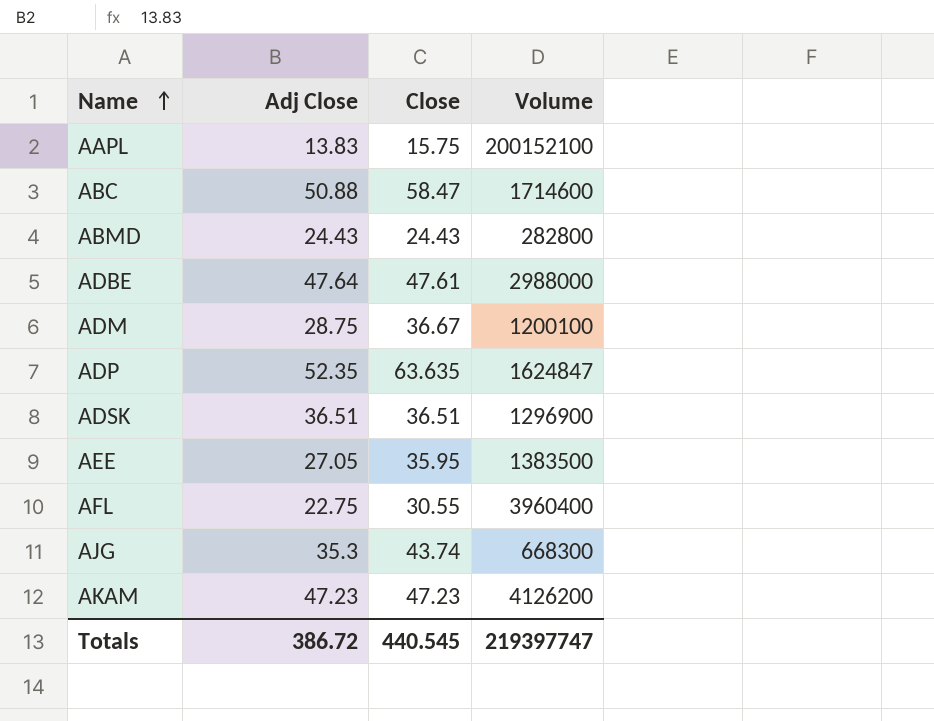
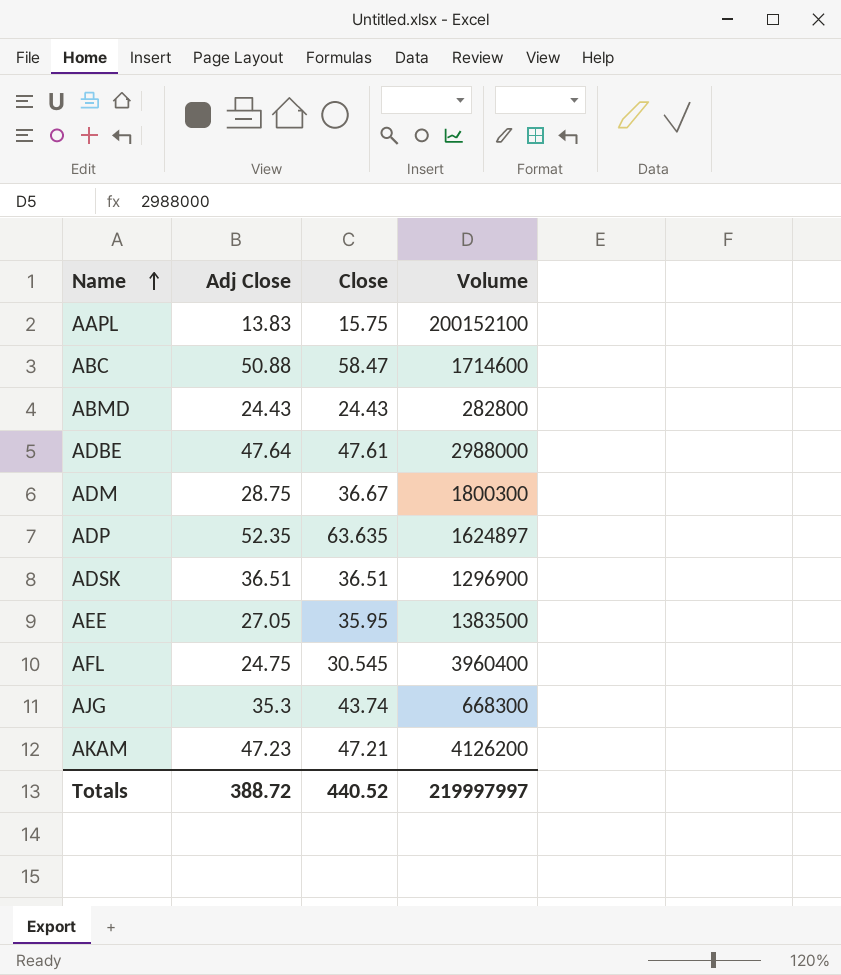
ADM | Volume: 1200100 -> 1800300
ADP | Volume: 1624847 -> 1624897
AFL | Adj Close: 22.75 -> 24.75
AFL | Close: 30.55 -> 30.545
AKAM | Close: 47.23 -> 47.21
Totals | Adj Close: 386.72 -> 388.72
Totals | Close: 440.545 -> 440.52
Totals | Volume: 219397747 -> 219997997

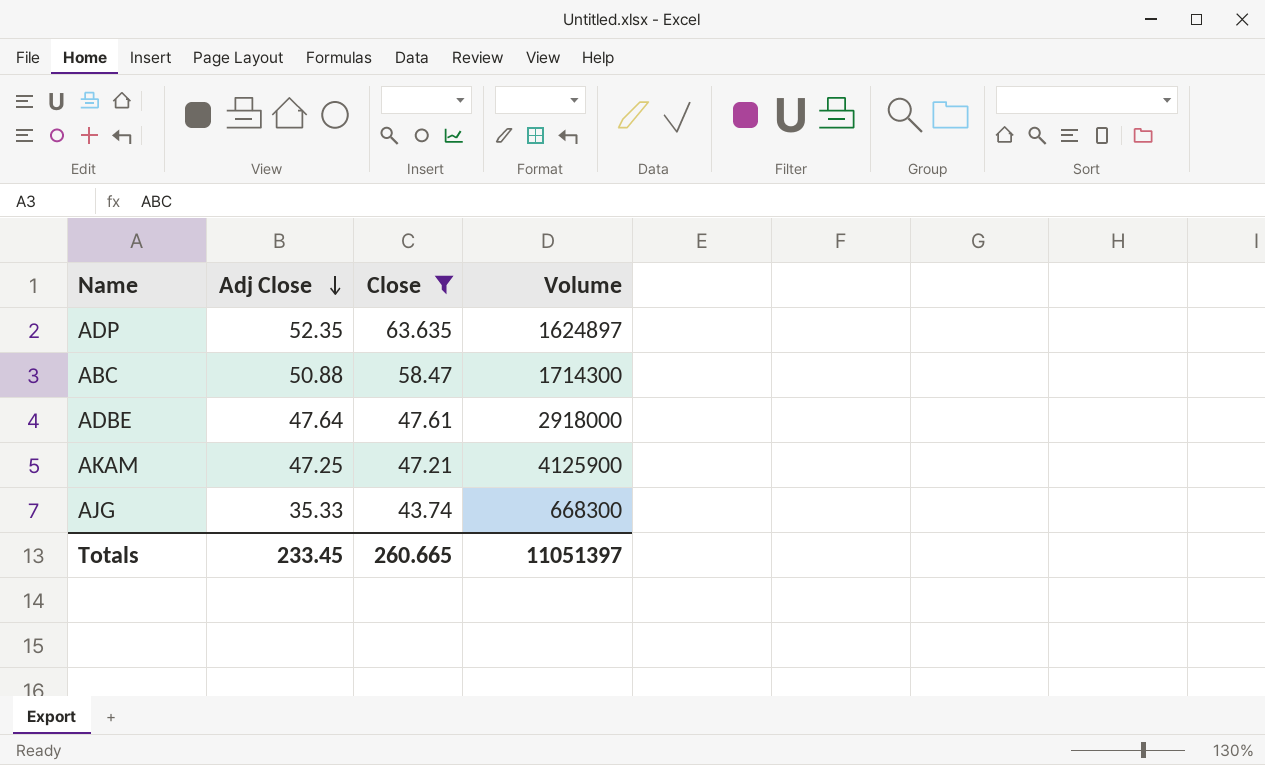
filter: none -> Close >= 43.74
row order: Name ascending -> Adj Close descending
ABC | Volume: 1714600 -> 1714300
ADBE | Volume: 2988000 -> 2918000
AKAM | Adj Close: 47.23 -> 47.25
AKAM | Volume: 4126200 -> 4125900
AJG | Adj Close: 35.3 -> 35.33
Totals | Adj Close: 388.72 -> 233.45
Totals | Close: 440.52 -> 260.665
Totals | Volume: 219997997 -> 11051397

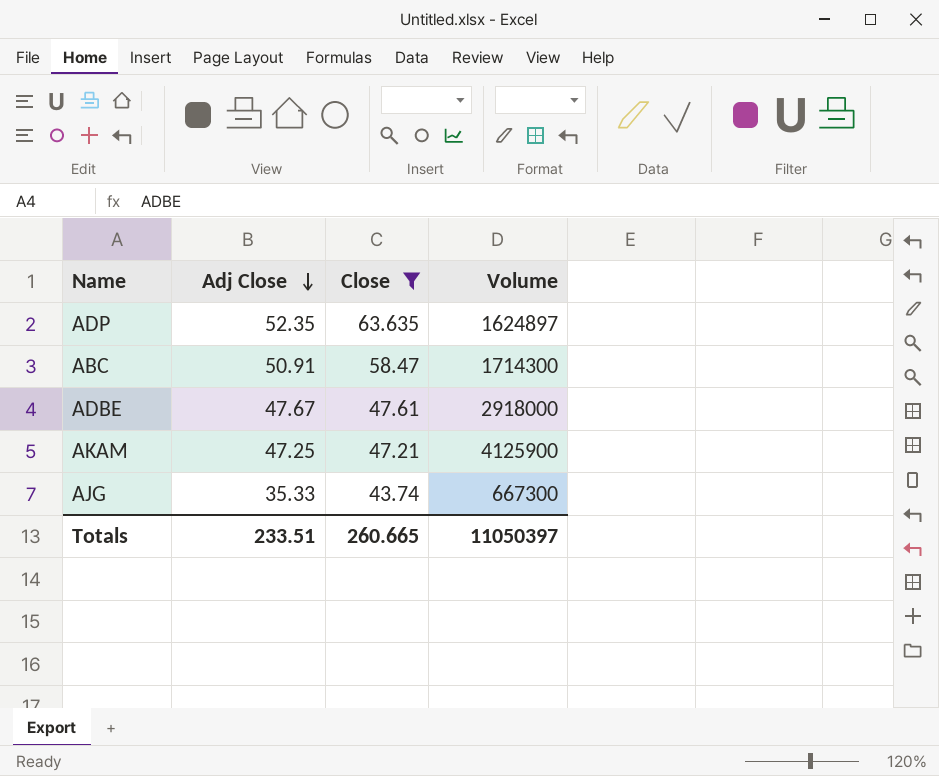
ABC | Adj Close: 50.88 -> 50.91
ADBE | Adj Close: 47.64 -> 47.67
AJG | Volume: 668300 -> 667300
Totals | Adj Close: 233.45 -> 233.51
Totals | Volume: 11051397 -> 11050397

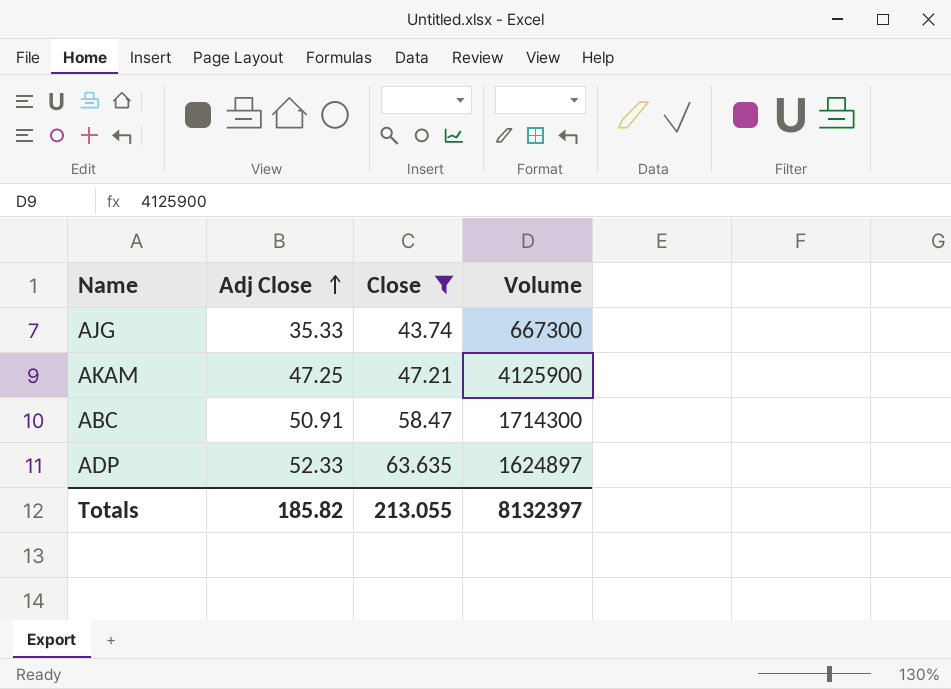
row order: Adj Close descending -> Adj Close ascending
row ADBE: 47.67 | 47.61 | 2918000 -> none
ADP | Adj Close: 52.35 -> 52.33
Totals | Adj Close: 233.51 -> 185.82
Totals | Close: 260.665 -> 213.055
Totals | Volume: 11050397 -> 8132397

